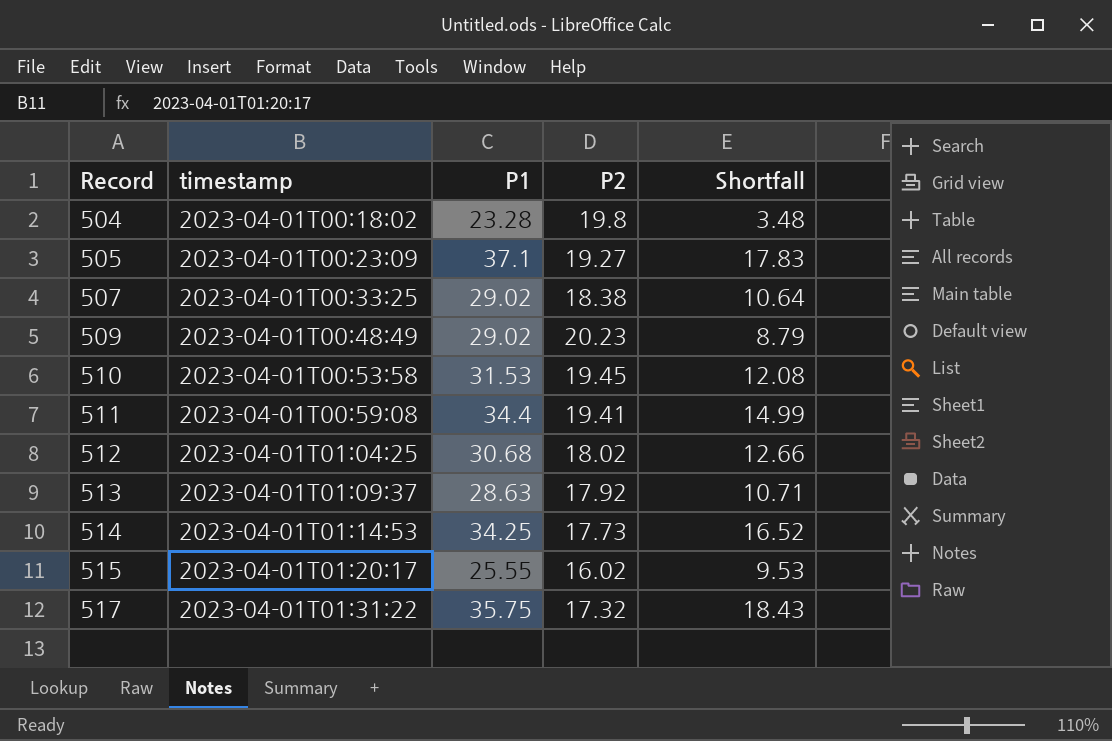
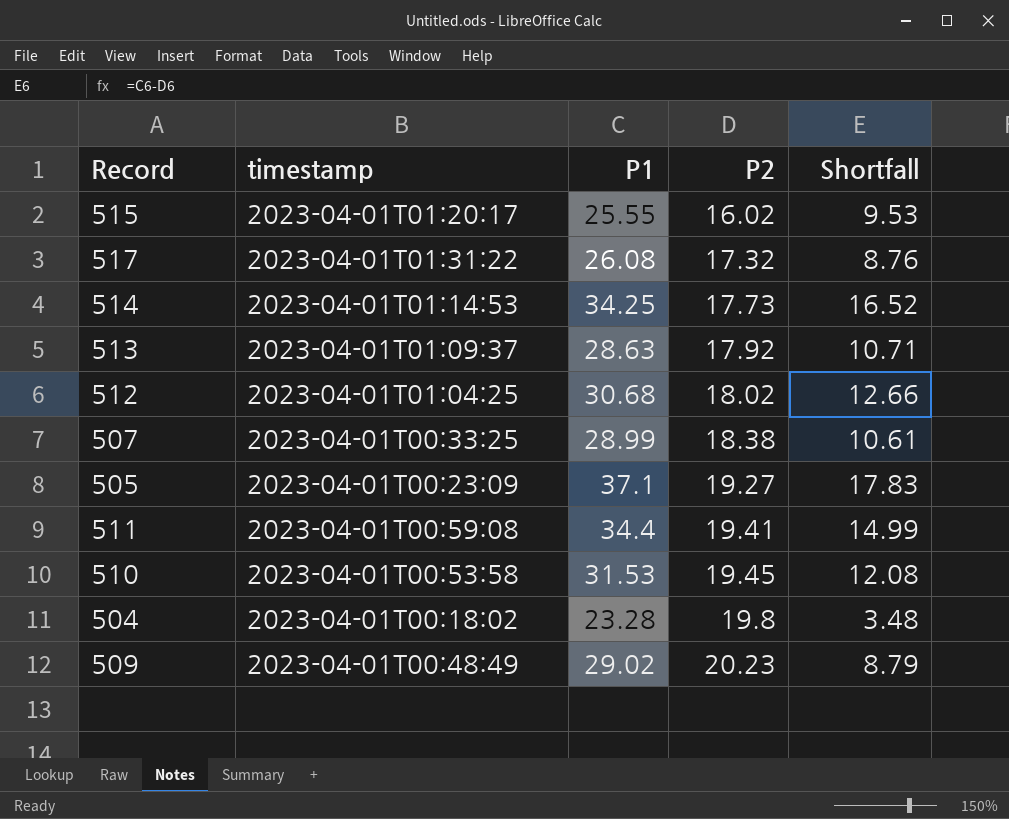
row order: Record ascending -> P2 ascending
517 | P1: 35.75 -> 26.08
517 | Shortfall: 18.43 -> 8.76
507 | P1: 29.02 -> 28.99
507 | Shortfall: 10.64 -> 10.61

